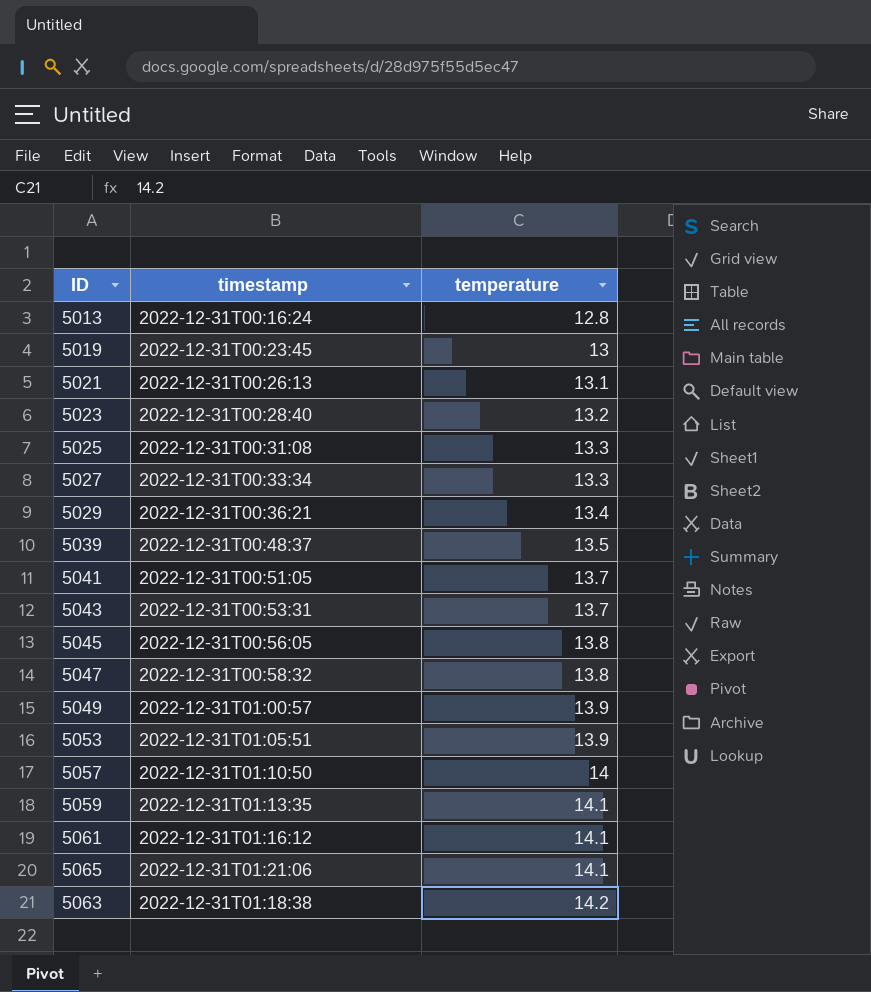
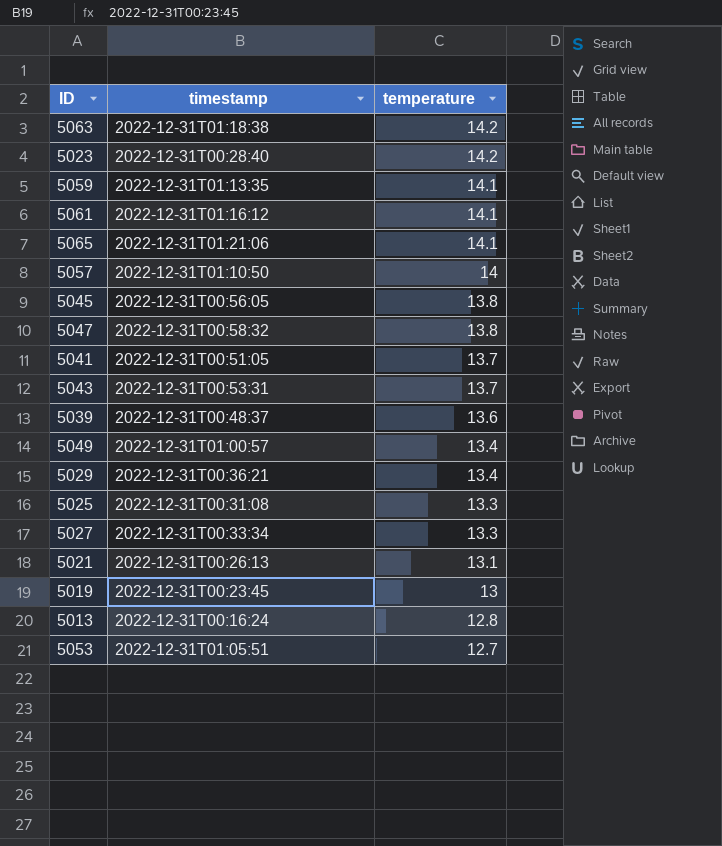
row order: temperature ascending -> temperature descending
5023 | temperature: 13.2 -> 14.2
5039 | temperature: 13.5 -> 13.6
5049 | temperature: 13.9 -> 13.4
5053 | temperature: 13.9 -> 12.7

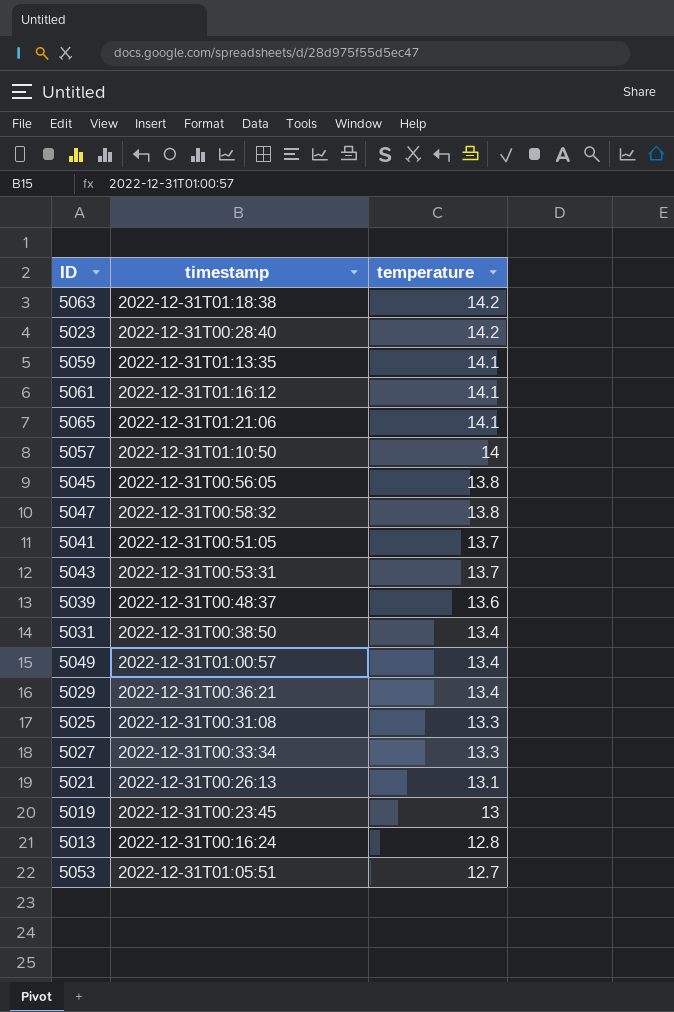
row 5031: none -> 2022-12-31T00:38:50 | 13.4

